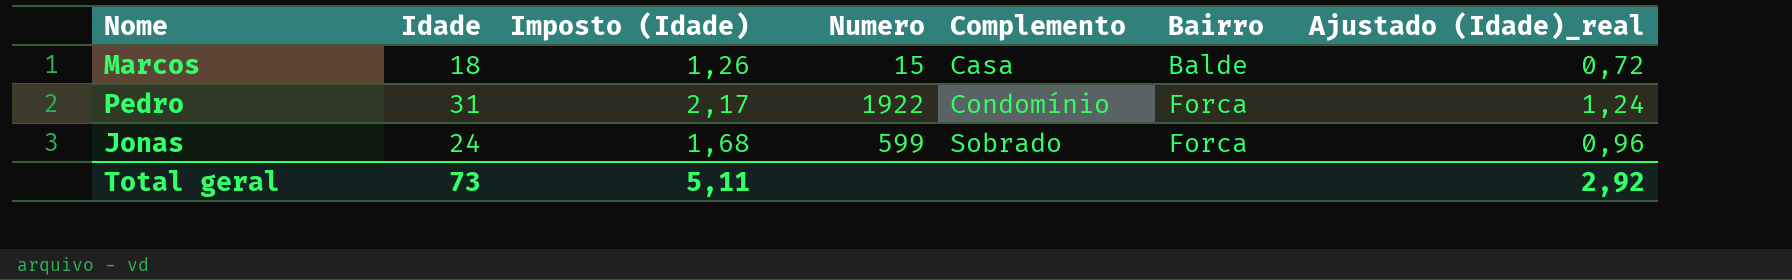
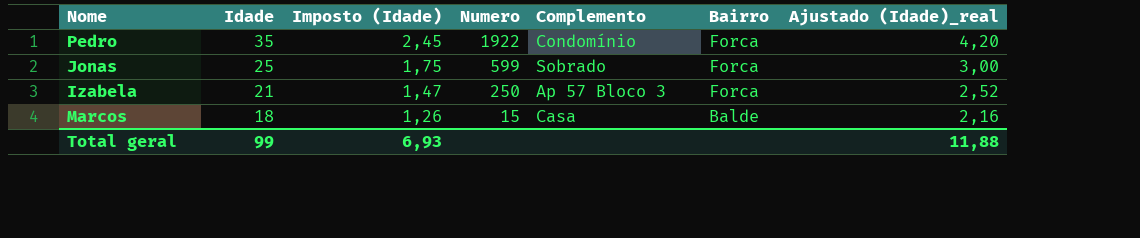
row order: Complemento ascending -> Idade descending
column Ajustado (Idade)_real | formula: [Idade] * 0,04 -> [Idade] * 0,12
Pedro | Idade: 31 -> 35
Pedro | Imposto (Idade): 2,17 -> 2,45
Jonas | Idade: 24 -> 25
Jonas | Imposto (Idade): 1,68 -> 1,75
row Izabela: none -> 21 | 1,47 | 250 | Ap 57 Bloco 3 | Forca | 2,52
Total geral | Idade: 73 -> 99
Total geral | Imposto (Idade): 5,11 -> 6,93
Total geral | Ajustado (Idade)_real: 2,92 -> 11,88

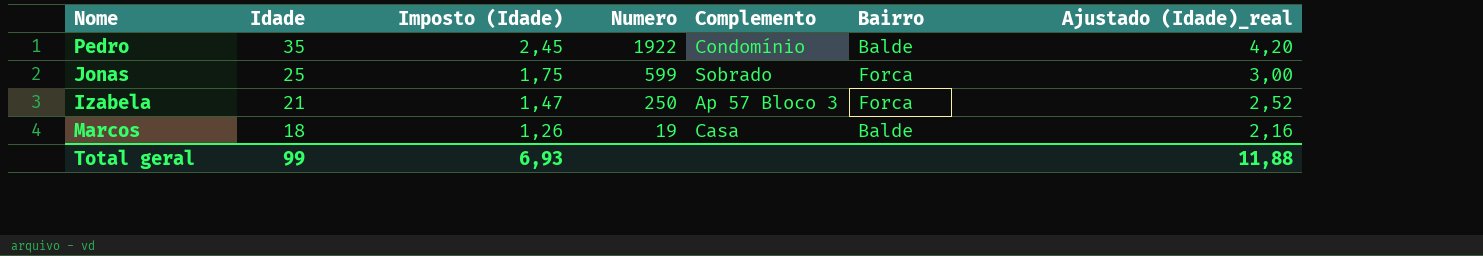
Pedro | Bairro: Forca -> Balde
Marcos | Numero: 15 -> 19

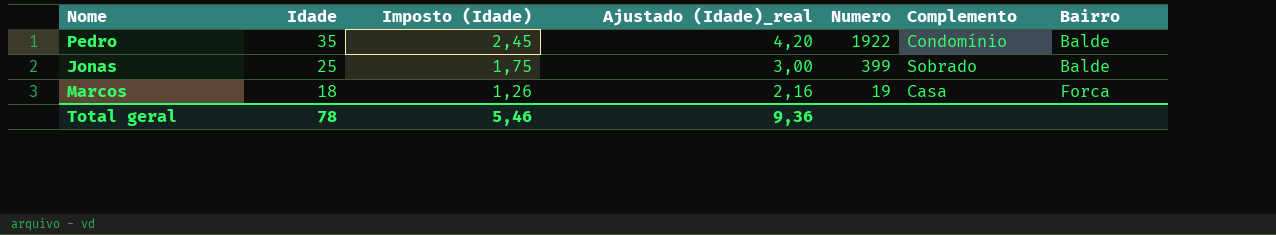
column Ajustado (Idade)_real | position: 7 -> 4
row Izabela: 21 | 1,47 | 250 | Ap 57 Bloco 3 | Forca | 2,52 -> none
Jonas | Numero: 599 -> 399
Jonas | Bairro: Forca -> Balde
Marcos | Bairro: Balde -> Forca
Total geral | Idade: 99 -> 78
Total geral | Imposto (Idade): 6,93 -> 5,46
Total geral | Ajustado (Idade)_real: 11,88 -> 9,36

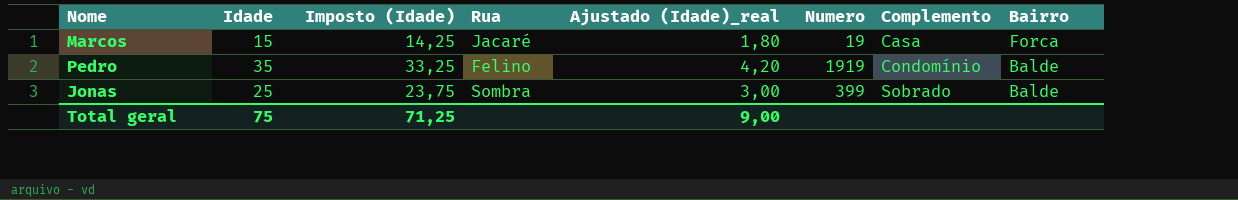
row order: Idade descending -> Complemento ascending
column Imposto (Idade) | formula: [Idade] * 0,07 -> [Idade] * 0,95
column Rua | position: none -> 4
Marcos | Idade: 18 -> 15
Marcos | Ajustado (Idade)_real: 2,16 -> 1,80
Pedro | Numero: 1922 -> 1919
Total geral | Idade: 78 -> 75
Total geral | Imposto (Idade): 5,46 -> 71,25
Total geral | Ajustado (Idade)_real: 9,36 -> 9,00

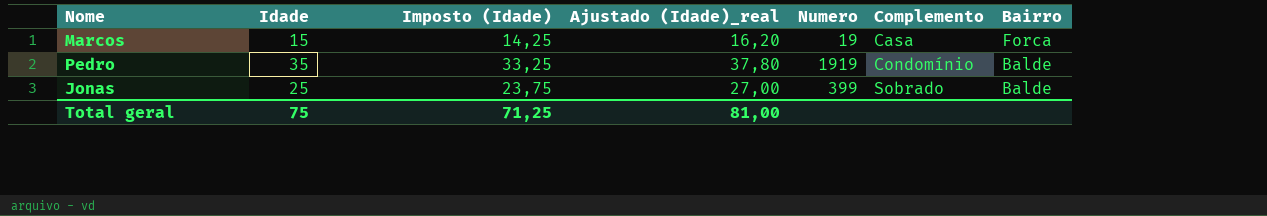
column Rua | position: 4 -> none
column Ajustado (Idade)_real | formula: [Idade] * 0,12 -> [Idade] * 1,08
Total geral | Ajustado (Idade)_real: 9,00 -> 81,00

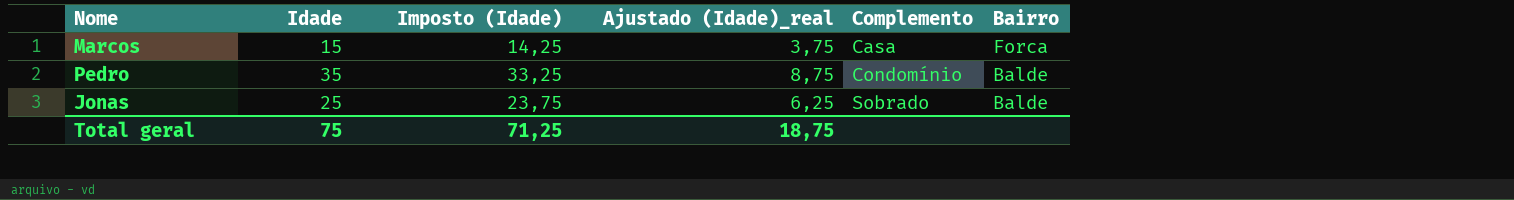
column Numero | position: 5 -> none
column Ajustado (Idade)_real | formula: [Idade] * 1,08 -> [Idade] * 0,25
Total geral | Ajustado (Idade)_real: 81,00 -> 18,75

